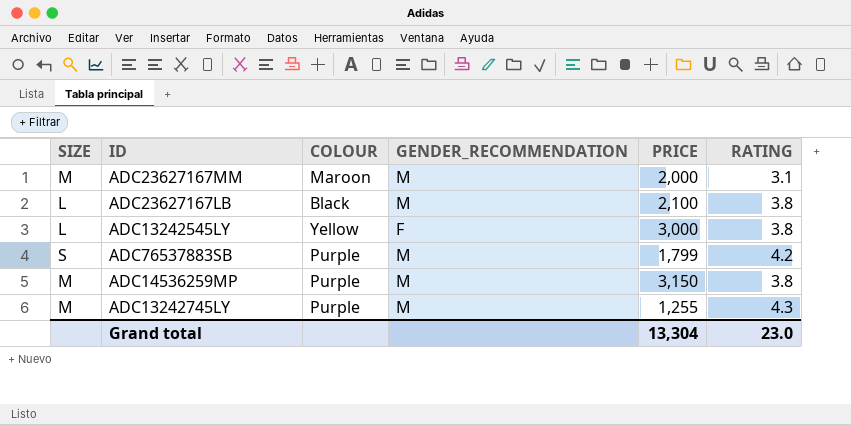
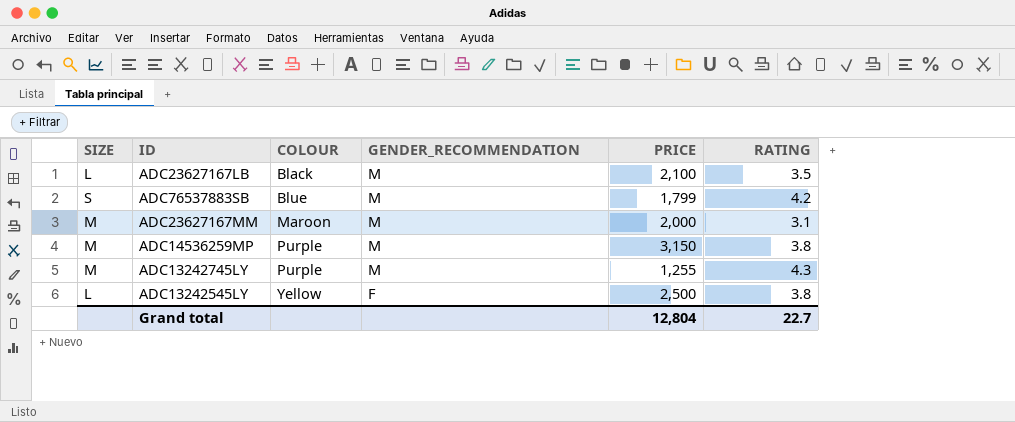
row order: none -> COLOUR ascending
ADC23627167LB | RATING: 3.8 -> 3.5
ADC76537883SB | COLOUR: Purple -> Blue
ADC13242545LY | PRICE: 3,000 -> 2,500
Grand total | PRICE: 13,304 -> 12,804
Grand total | RATING: 23.0 -> 22.7

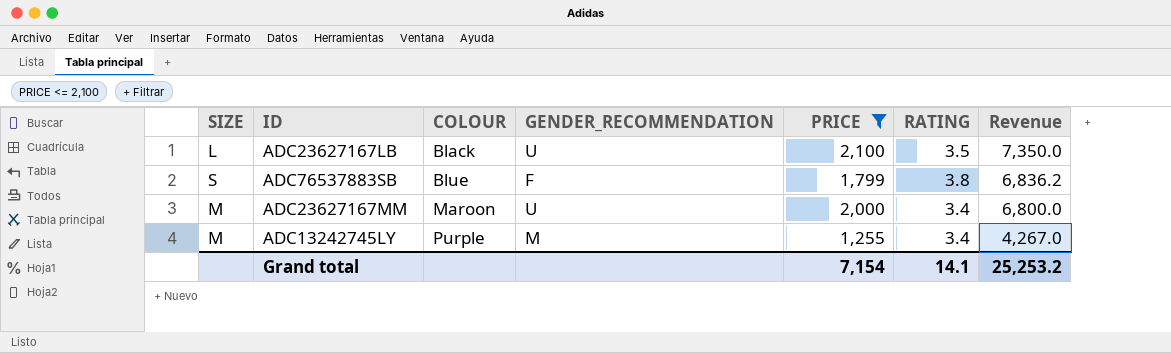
filter: none -> PRICE <= 2,100
column Revenue | formula: none -> [PRICE] * [RATING]
ADC23627167LB | GENDER_RECOMMENDATION: M -> U
ADC76537883SB | GENDER_RECOMMENDATION: M -> F
ADC76537883SB | RATING: 4.2 -> 3.8
ADC23627167MM | GENDER_RECOMMENDATION: M -> U
ADC23627167MM | RATING: 3.1 -> 3.4
ADC13242745LY | RATING: 4.3 -> 3.4
Grand total | PRICE: 12,804 -> 7,154
Grand total | RATING: 22.7 -> 14.1

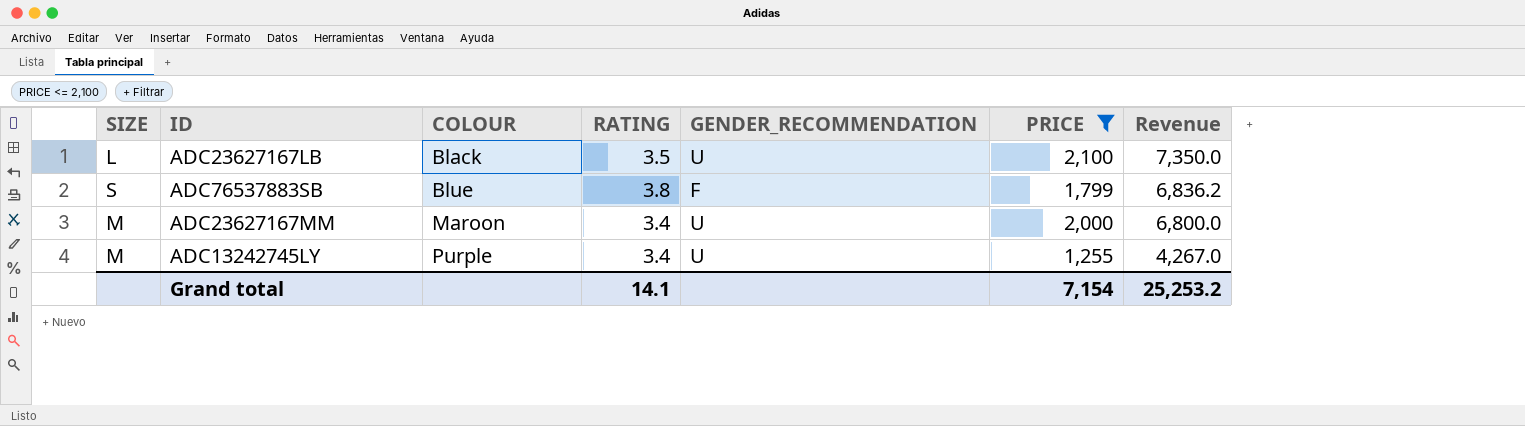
column RATING | position: 6 -> 4
ADC13242745LY | GENDER_RECOMMENDATION: M -> U

